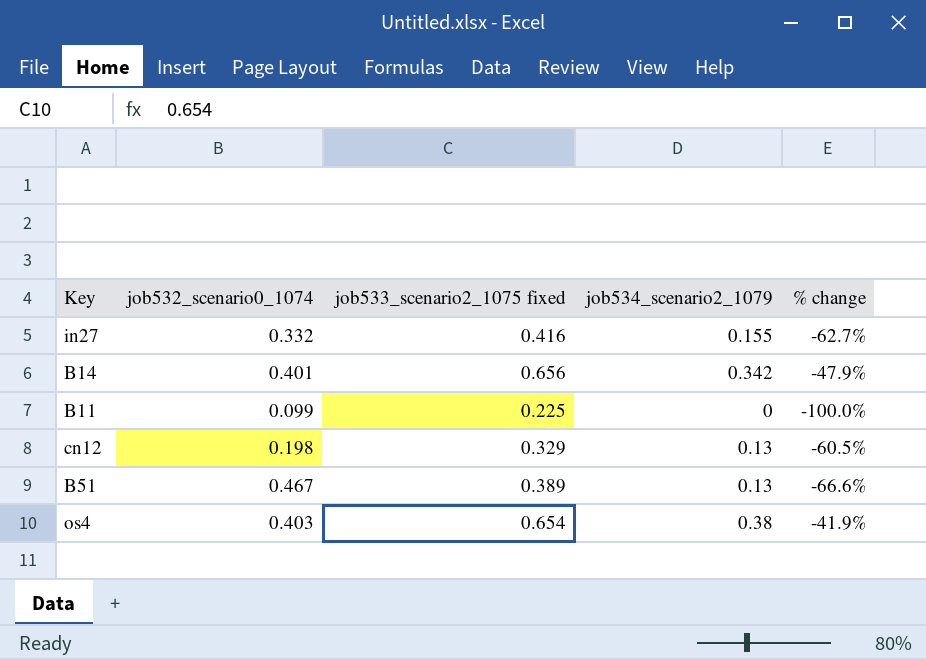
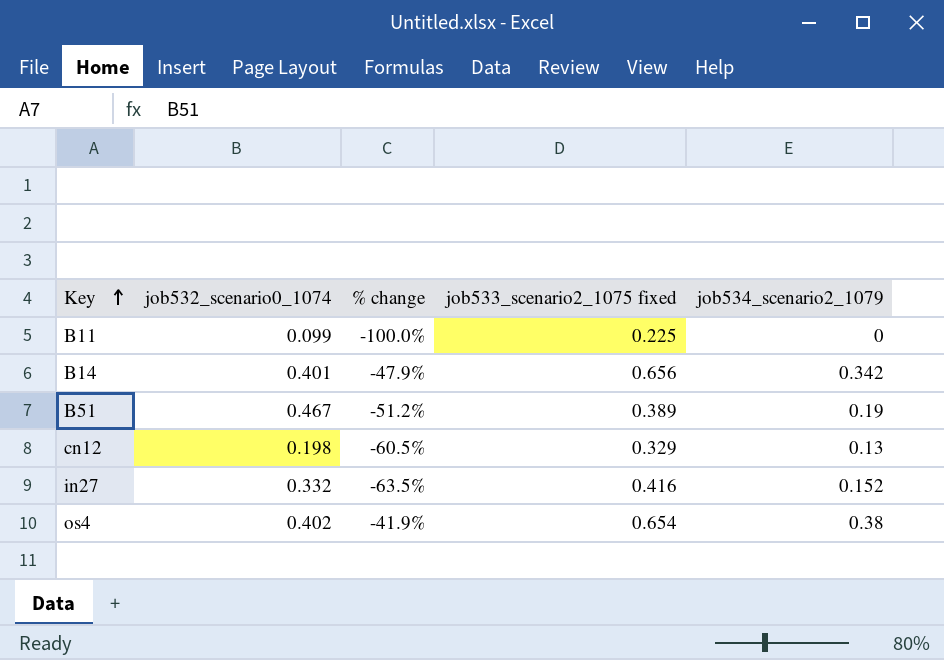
row order: none -> Key ascending
column % change | position: 5 -> 3
B51 | % change: -66.6% -> -51.2%
B51 | job534_scenario2_1079: 0.13 -> 0.19
in27 | % change: -62.7% -> -63.5%
in27 | job534_scenario2_1079: 0.155 -> 0.152
os4 | job532_scenario0_1074: 0.403 -> 0.402

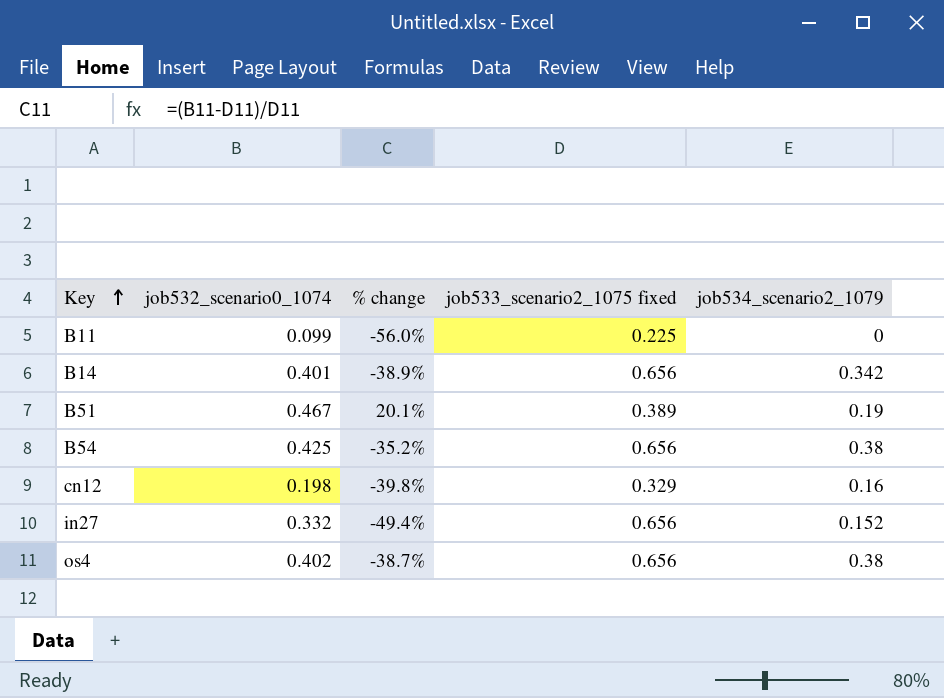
column % change | formula: ([job534_scenario2_1079] - [job533_scenario2_1075 fixed]) / [job533_scenario2_1075 fixed] -> ([job532_scenario0_1074] - [job533_scenario2_1075 fixed]) / [job533_scenario2_1075 fixed]
row B54: none -> 0.425 | -35.2% | 0.656 | 0.38
cn12 | job534_scenario2_1079: 0.13 -> 0.16
in27 | job533_scenario2_1075 fixed: 0.416 -> 0.656
os4 | job533_scenario2_1075 fixed: 0.654 -> 0.656

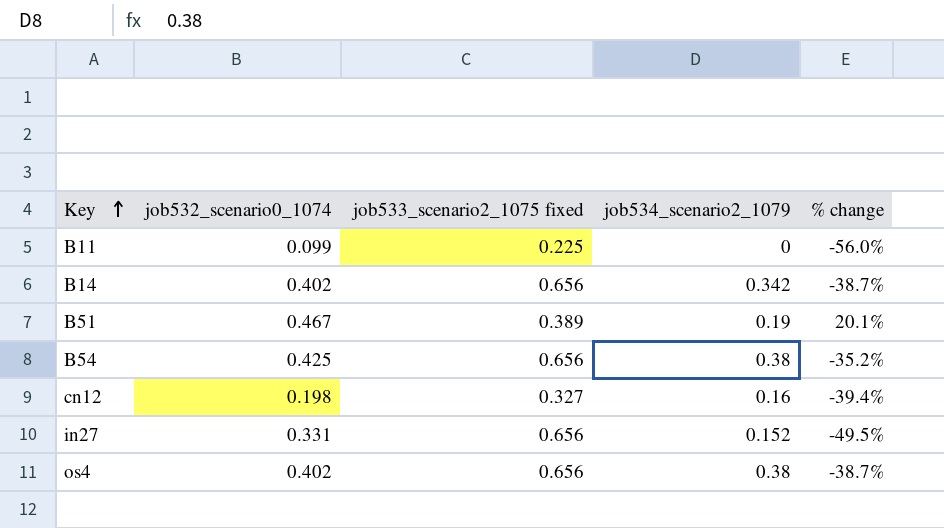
column % change | position: 3 -> 5
B14 | job532_scenario0_1074: 0.401 -> 0.402
B14 | % change: -38.9% -> -38.7%
cn12 | job533_scenario2_1075 fixed: 0.329 -> 0.327
cn12 | % change: -39.8% -> -39.4%
in27 | job532_scenario0_1074: 0.332 -> 0.331
in27 | % change: -49.4% -> -49.5%

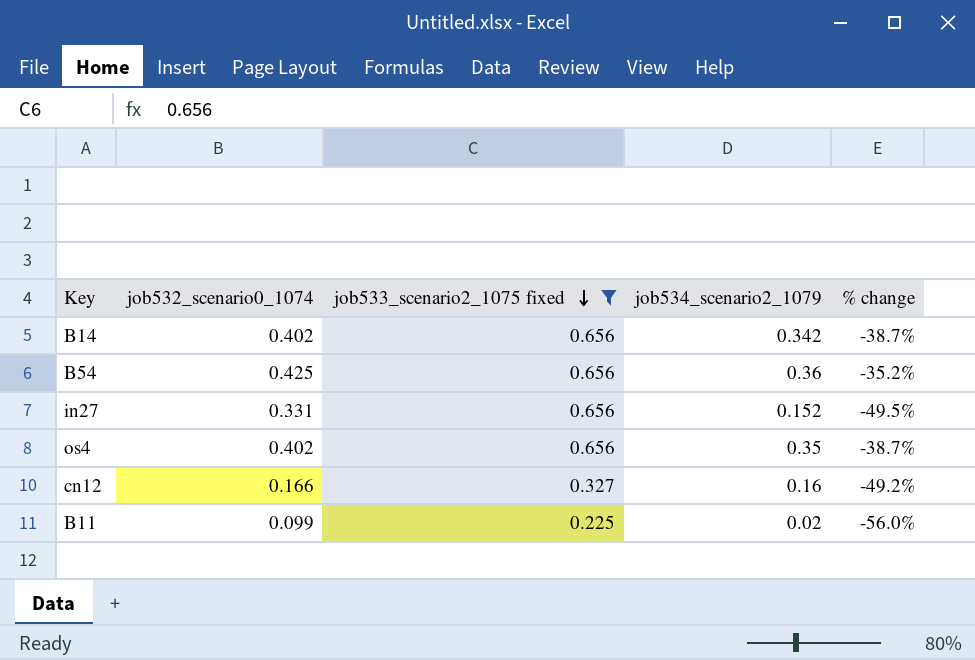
filter: none -> job533_scenario2_1075 fixed != 0.389
row order: Key ascending -> job533_scenario2_1075 fixed descending
B54 | job534_scenario2_1079: 0.38 -> 0.36
os4 | job534_scenario2_1079: 0.38 -> 0.35
cn12 | job532_scenario0_1074: 0.198 -> 0.166
cn12 | % change: -39.4% -> -49.2%
B11 | job534_scenario2_1079: 0 -> 0.02

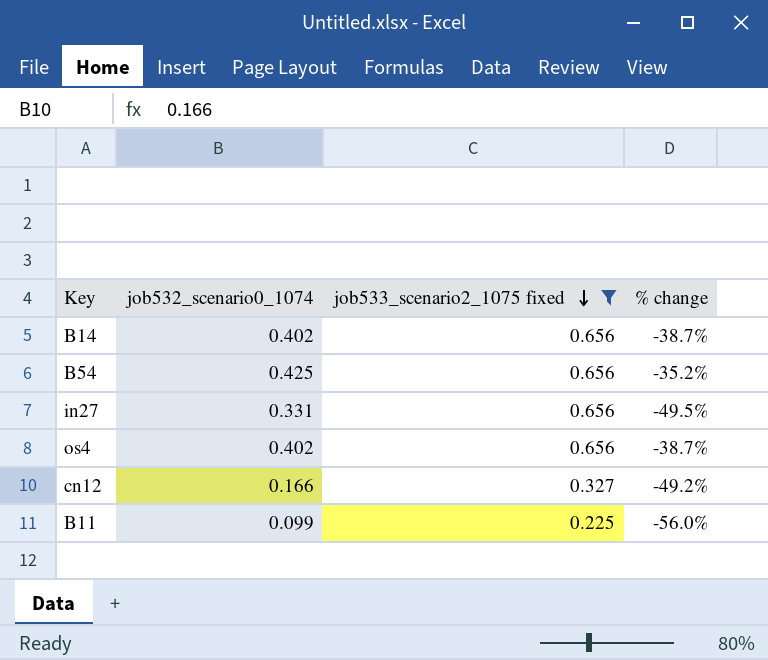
column job534_scenario2_1079 | position: 4 -> none

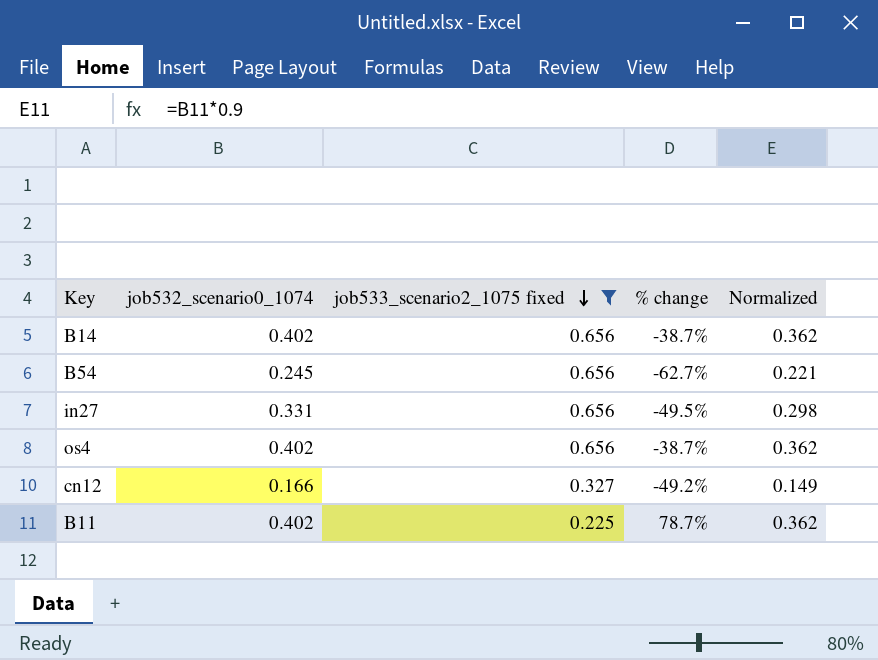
column Normalized | formula: none -> [job532_scenario0_1074] * 0.9
B54 | job532_scenario0_1074: 0.425 -> 0.245
B54 | % change: -35.2% -> -62.7%
B11 | job532_scenario0_1074: 0.099 -> 0.402
B11 | % change: -56.0% -> 78.7%

